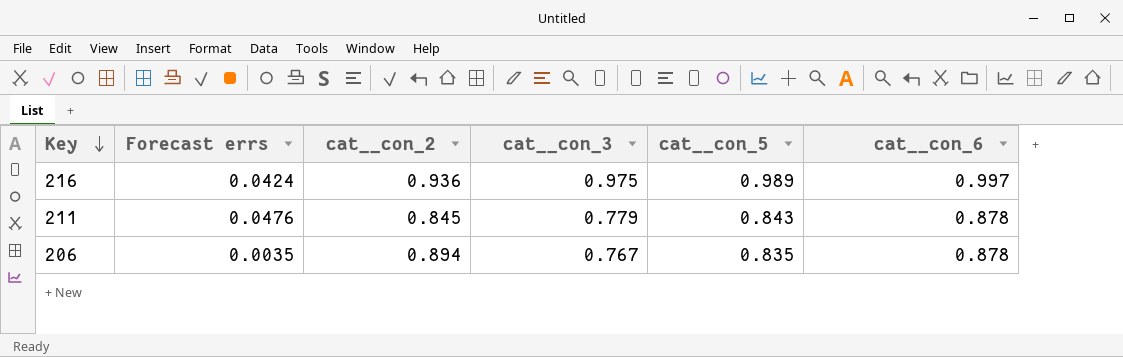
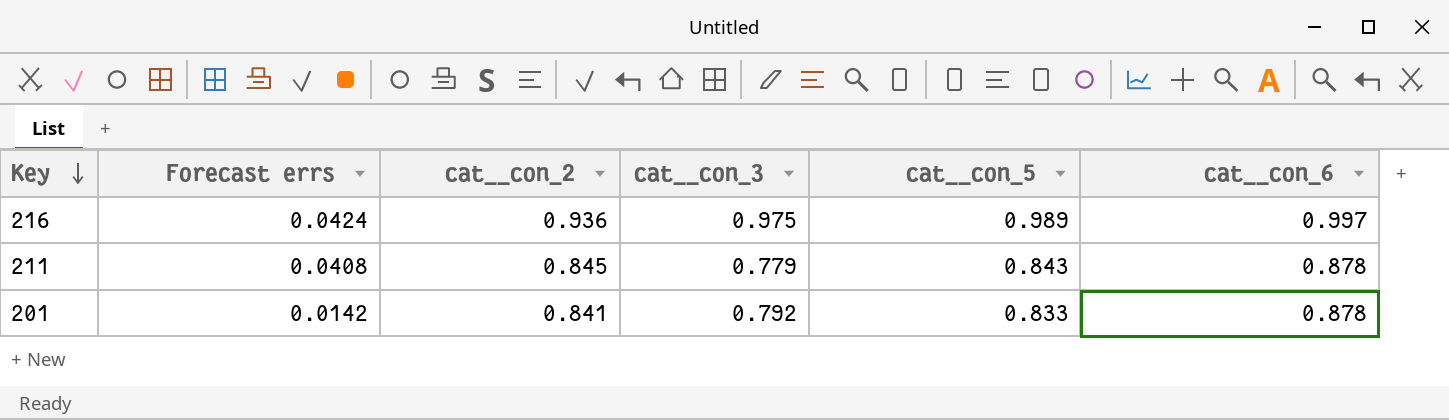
row 206: 0.0035 | 0.894 | 0.767 | 0.835 | 0.878 -> none
211 | Forecast errs: 0.0476 -> 0.0408
row 201: none -> 0.0142 | 0.841 | 0.792 | 0.833 | 0.878

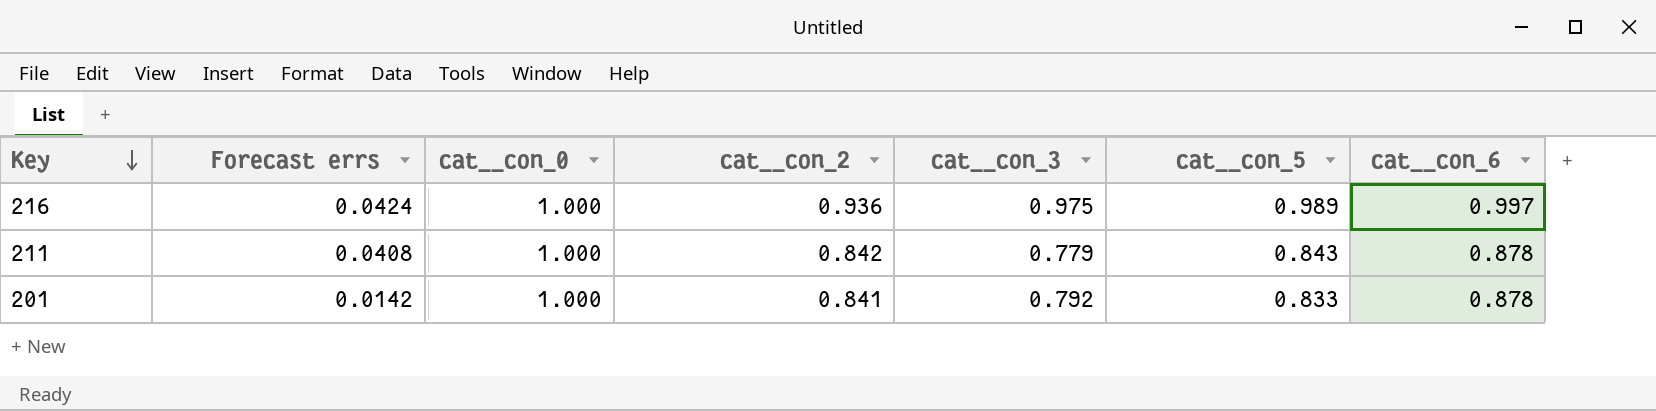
column cat__con_0 | position: none -> 3
211 | cat__con_2: 0.845 -> 0.842

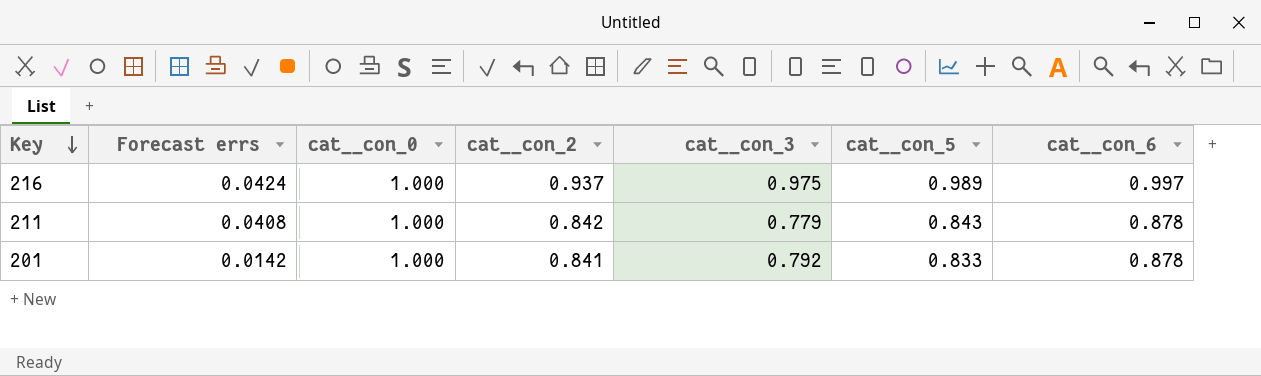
216 | cat__con_2: 0.936 -> 0.937

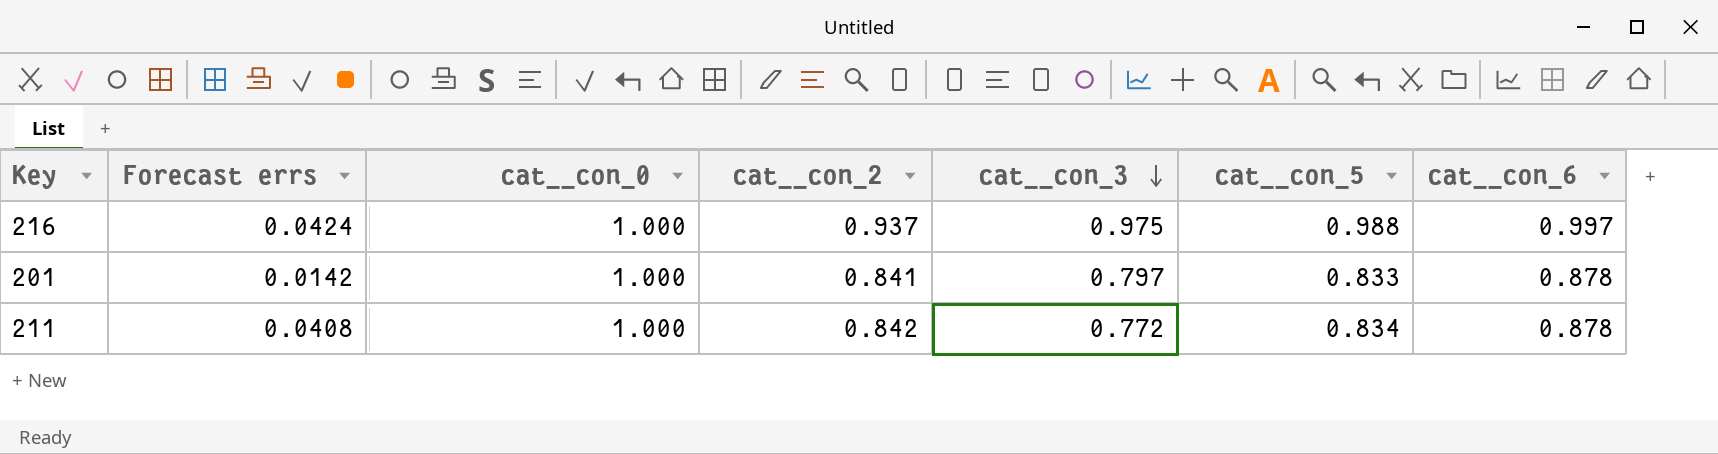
row order: Key descending -> cat__con_3 descending
216 | cat__con_5: 0.989 -> 0.988
201 | cat__con_3: 0.792 -> 0.797
211 | cat__con_3: 0.779 -> 0.772
211 | cat__con_5: 0.843 -> 0.834

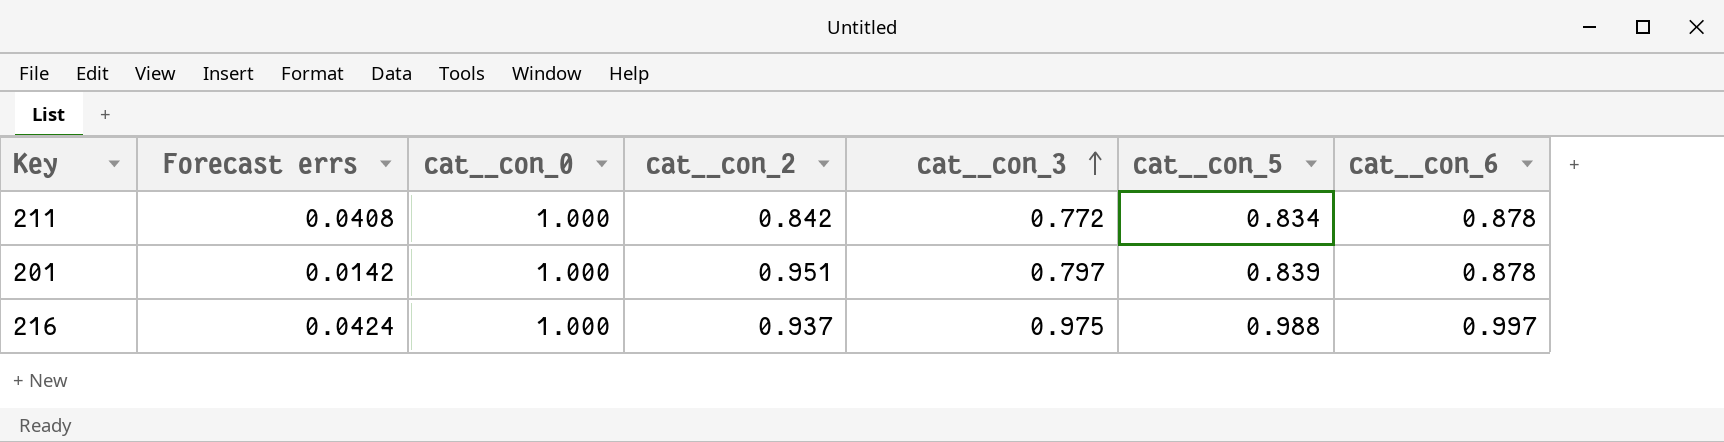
row order: cat__con_3 descending -> cat__con_3 ascending
201 | cat__con_2: 0.841 -> 0.951
201 | cat__con_5: 0.833 -> 0.839

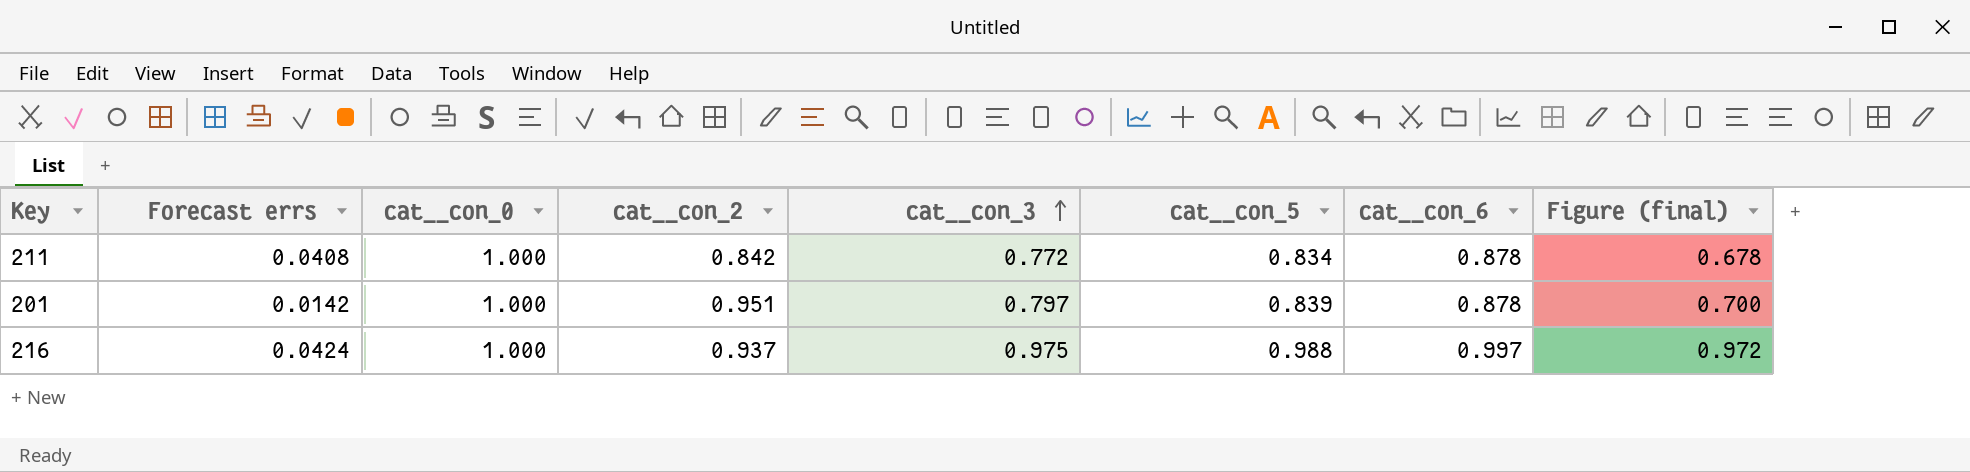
column Figure (final) | formula: none -> [cat__con_3] * [cat__con_6]

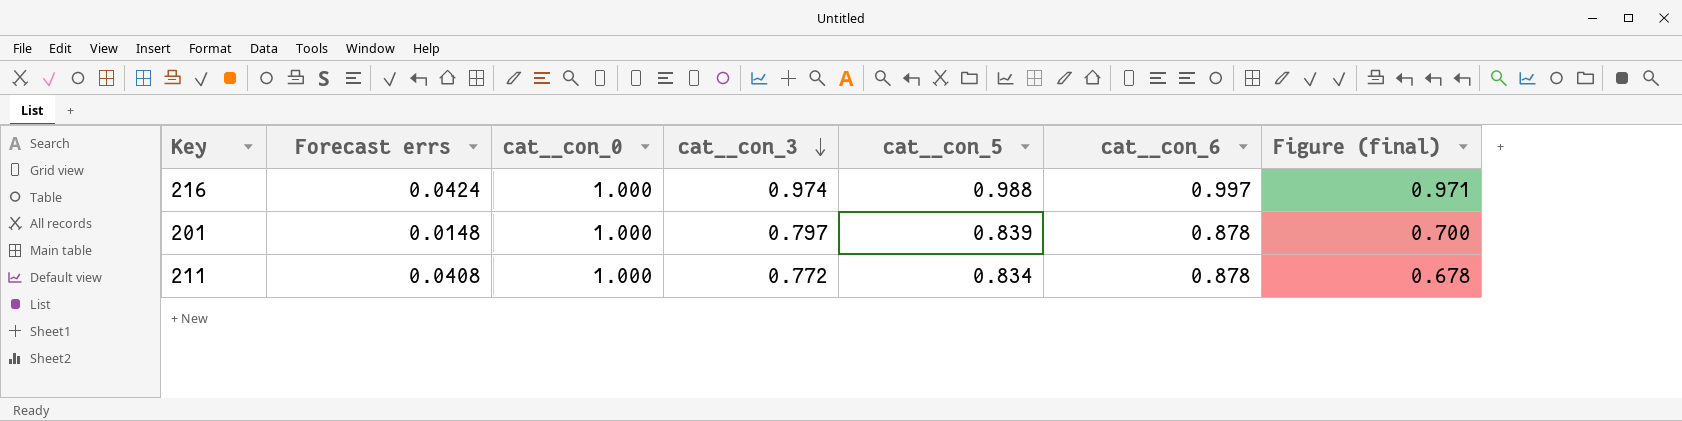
row order: cat__con_3 ascending -> cat__con_3 descending
column cat__con_2 | position: 4 -> none
216 | cat__con_3: 0.975 -> 0.974
216 | Figure (final): 0.972 -> 0.971
201 | Forecast errs: 0.0142 -> 0.0148

